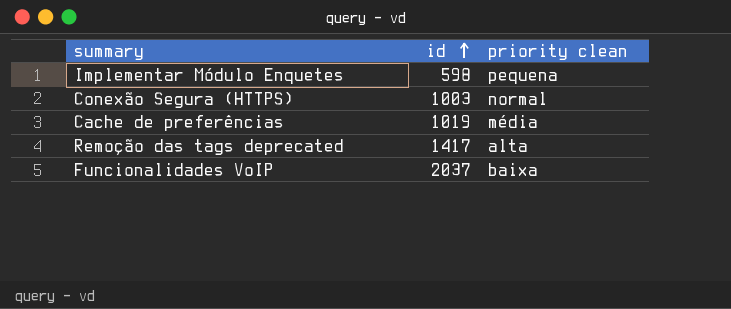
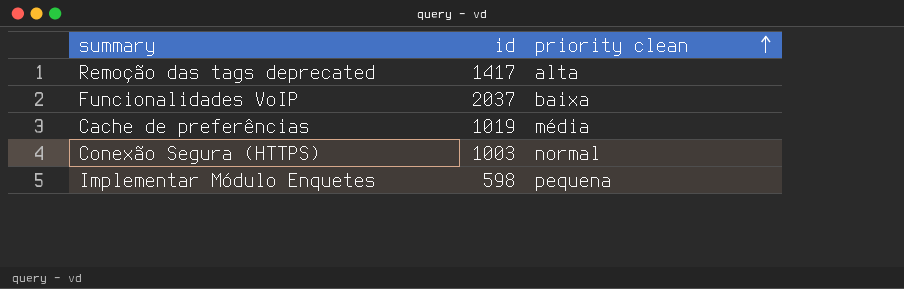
row order: id ascending -> priority clean ascending

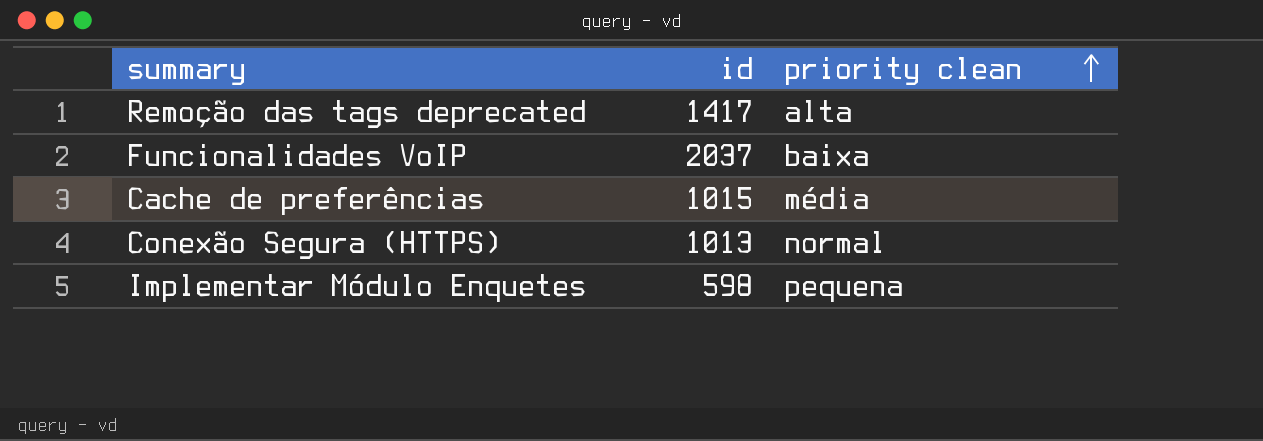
Cache de preferências | id: 1019 -> 1015
Conexão Segura (HTTPS) | id: 1003 -> 1013

